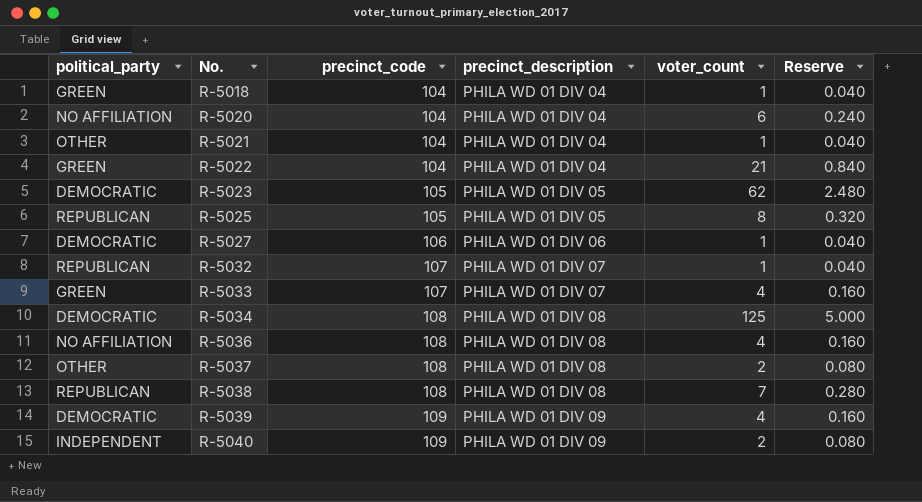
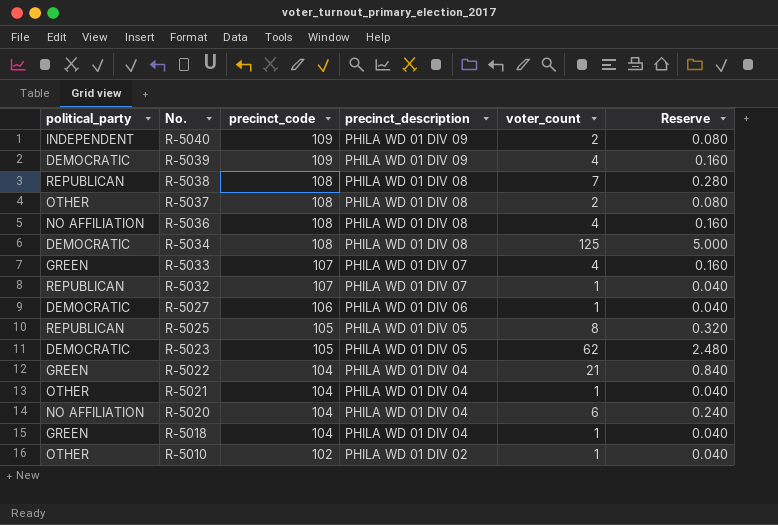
row order: No. ascending -> No. descending
row R-5010: none -> OTHER | 102 | PHILA WD 01 DIV 02 | 1 | 0.040

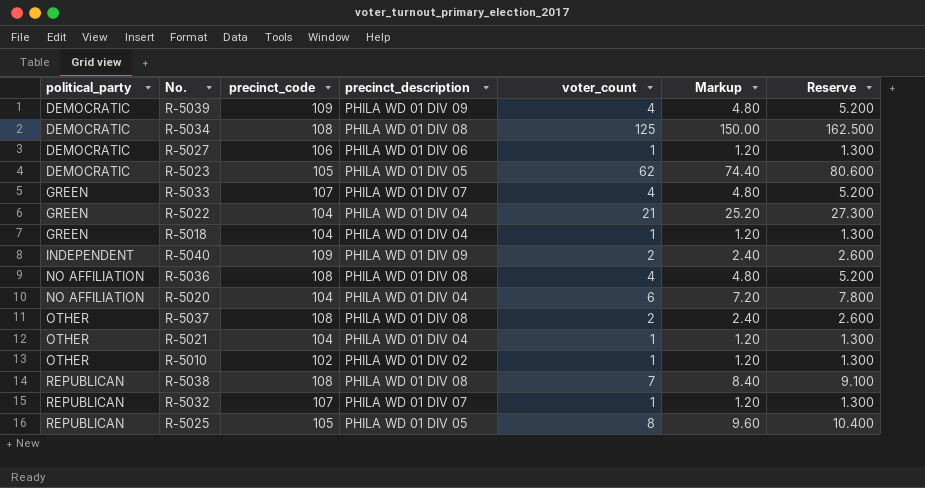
row order: No. descending -> political_party ascending
column Markup | formula: none -> [voter_count] * 1.2
column Reserve | formula: [voter_count] * 0.04 -> [voter_count] * 1.3

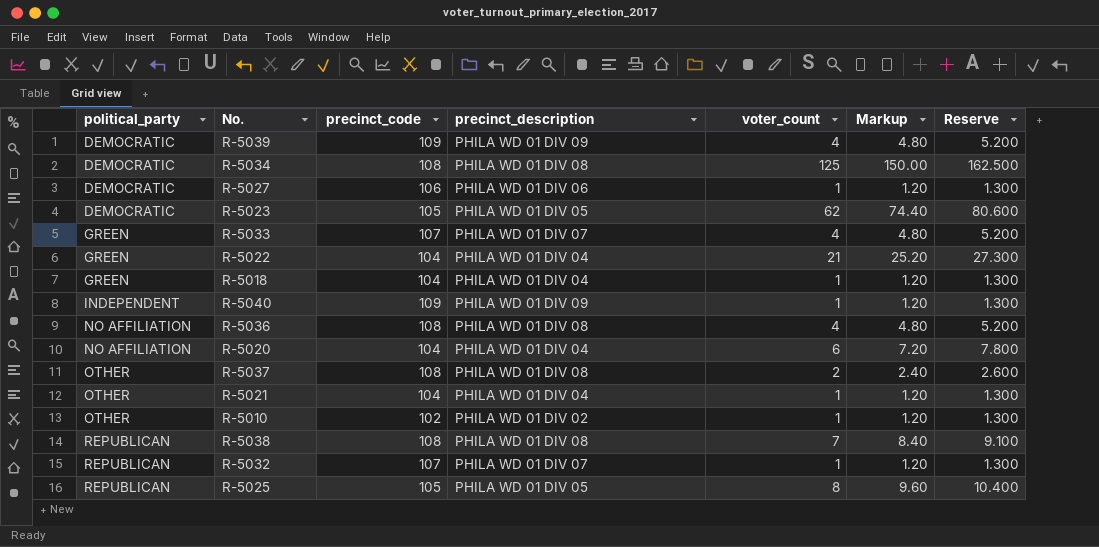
R-5040 | voter_count: 2 -> 1
R-5040 | Markup: 2.40 -> 1.20
R-5040 | Reserve: 2.600 -> 1.300

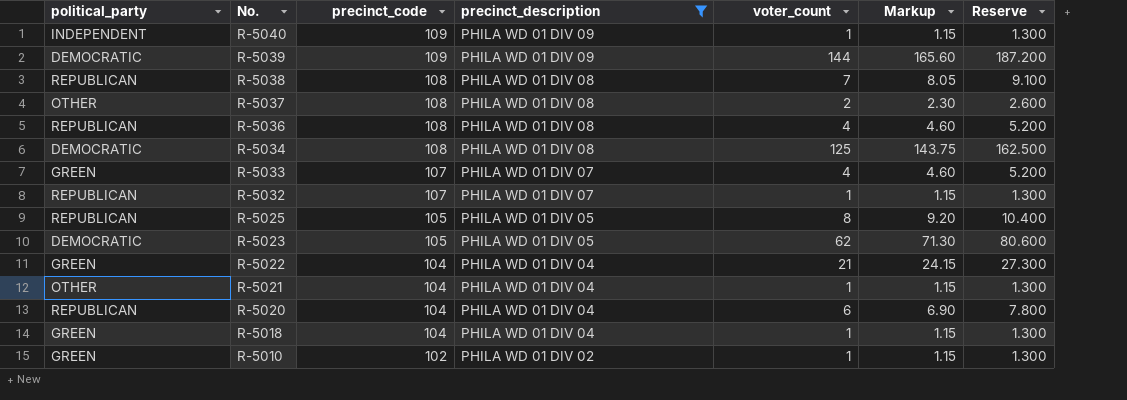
filter: none -> precinct_description != PHILA WD 01 DIV 06
row order: political_party ascending -> No. descending
column Markup | formula: [voter_count] * 1.2 -> [voter_count] * 1.15
R-5039 | voter_count: 4 -> 144
R-5039 | Reserve: 5.200 -> 187.200
R-5036 | political_party: NO AFFILIATION -> REPUBLICAN
R-5020 | political_party: NO AFFILIATION -> REPUBLICAN
R-5010 | political_party: OTHER -> GREEN

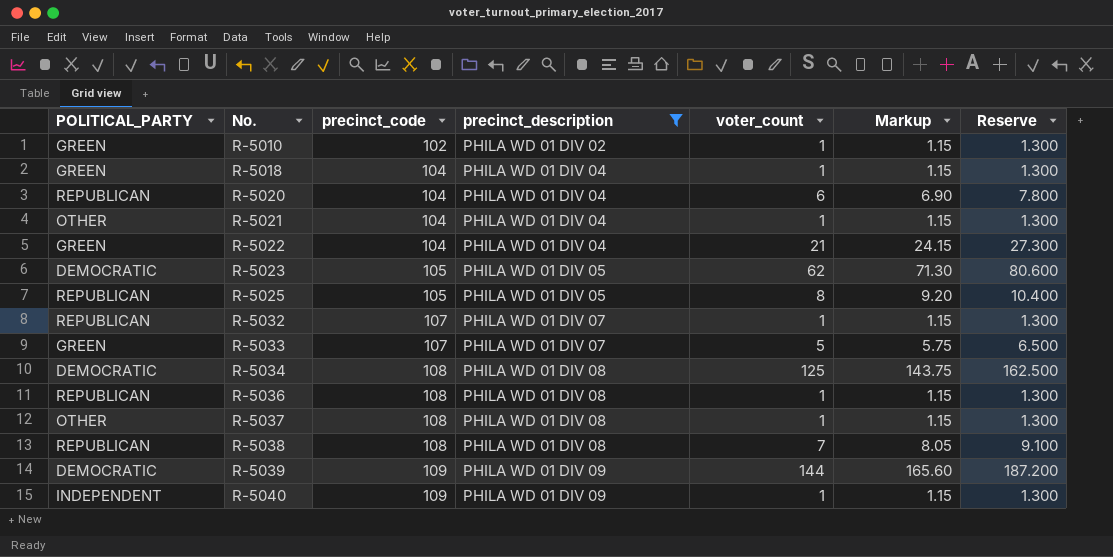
row order: No. descending -> No. ascending
column name: political_party -> POLITICAL_PARTY
R-5033 | voter_count: 4 -> 5
R-5033 | Markup: 4.60 -> 5.75
R-5033 | Reserve: 5.200 -> 6.500
R-5036 | voter_count: 4 -> 1
R-5036 | Markup: 4.60 -> 1.15
R-5036 | Reserve: 5.200 -> 1.300
R-5037 | voter_count: 2 -> 1
R-5037 | Markup: 2.30 -> 1.15
R-5037 | Reserve: 2.600 -> 1.300

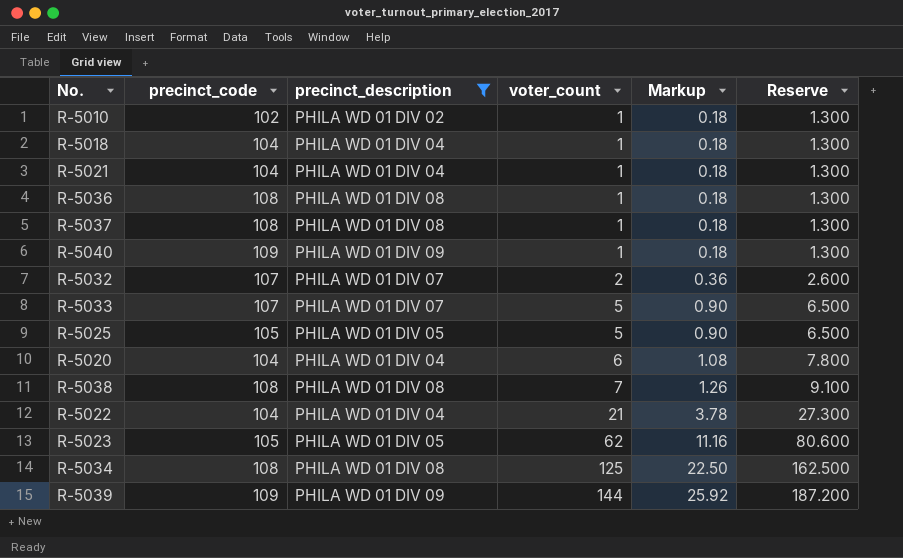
row order: No. ascending -> voter_count ascending
column POLITICAL_PARTY | position: 1 -> none
column Markup | formula: [voter_count] * 1.15 -> [voter_count] * 0.18
R-5032 | voter_count: 1 -> 2
R-5032 | Reserve: 1.300 -> 2.600
R-5025 | voter_count: 8 -> 5
R-5025 | Reserve: 10.400 -> 6.500

